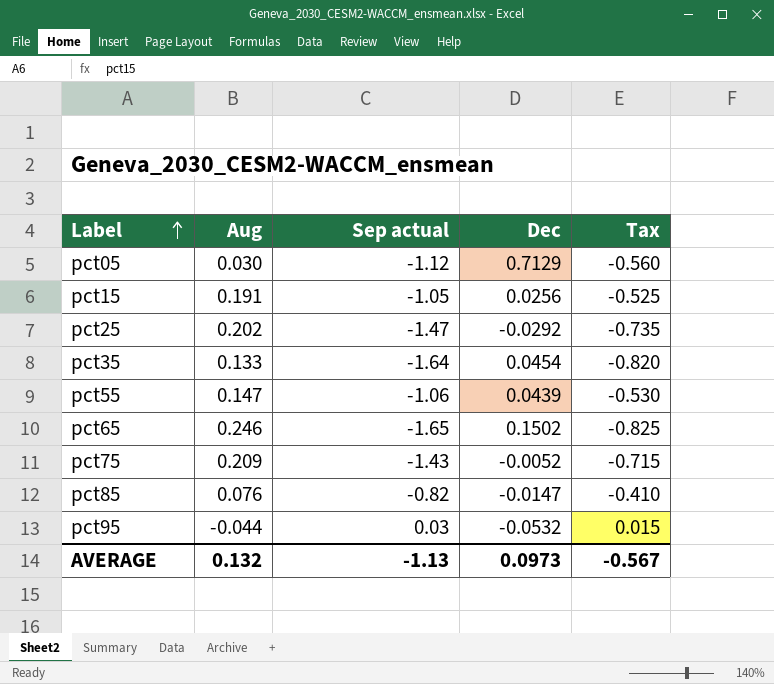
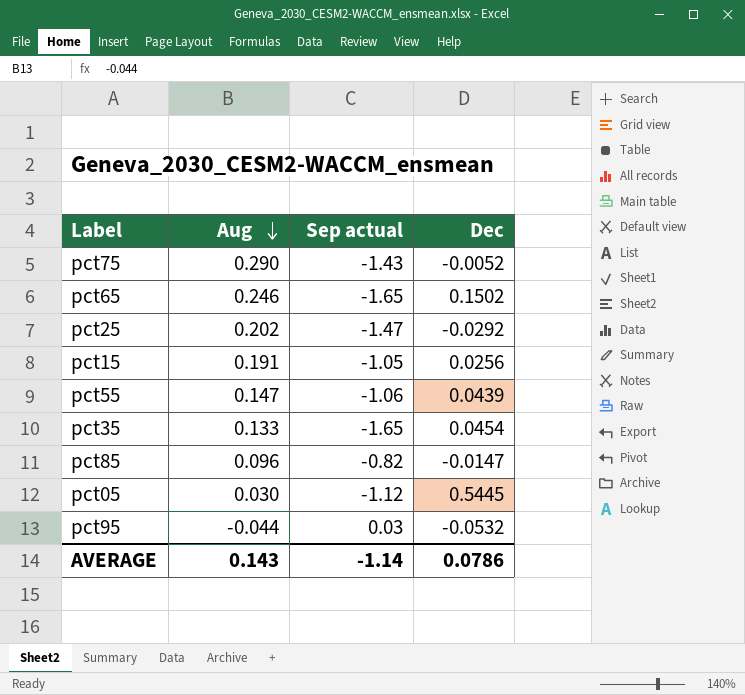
row order: Label ascending -> Aug descending
column Tax | formula: [Sep actual] * 0.5 -> none
pct75 | Aug: 0.209 -> 0.290
pct35 | Sep actual: -1.64 -> -1.65
pct85 | Aug: 0.076 -> 0.096
pct05 | Dec: 0.7129 -> 0.5445
AVERAGE | Aug: 0.132 -> 0.143
AVERAGE | Sep actual: -1.13 -> -1.14
AVERAGE | Dec: 0.0973 -> 0.0786

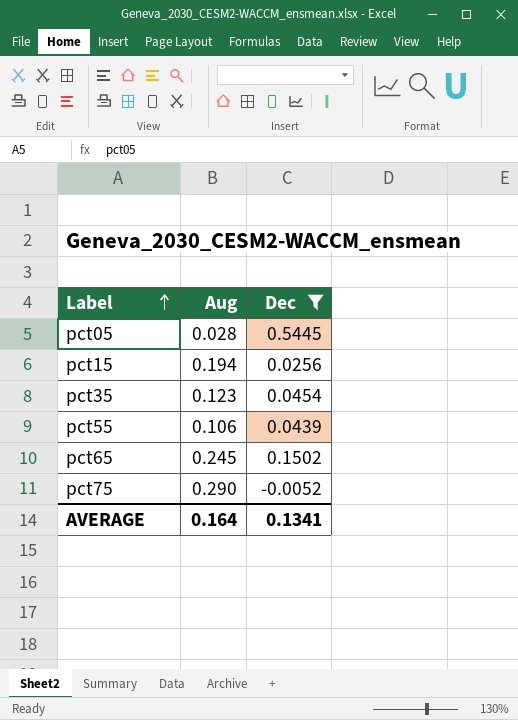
filter: none -> Dec >= -0.0052
row order: Aug descending -> Label ascending
column Sep actual | position: 3 -> none
pct05 | Aug: 0.030 -> 0.028
pct15 | Aug: 0.191 -> 0.194
pct35 | Aug: 0.133 -> 0.123
pct55 | Aug: 0.147 -> 0.106
pct65 | Aug: 0.246 -> 0.245
AVERAGE | Aug: 0.143 -> 0.164
AVERAGE | Dec: 0.0786 -> 0.1341

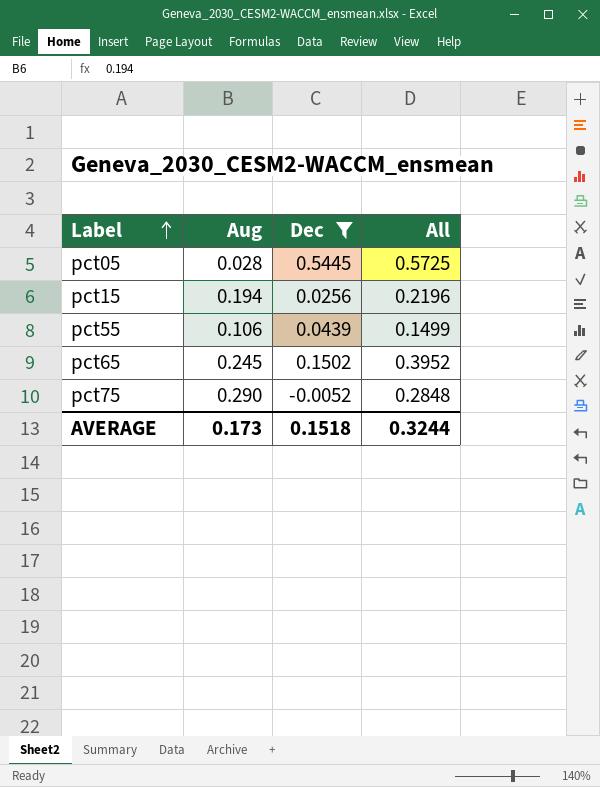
column All | formula: none -> [Aug] + [Dec]
row pct35: 0.123 | 0.0454 -> none
AVERAGE | Aug: 0.164 -> 0.173
AVERAGE | Dec: 0.1341 -> 0.1518

